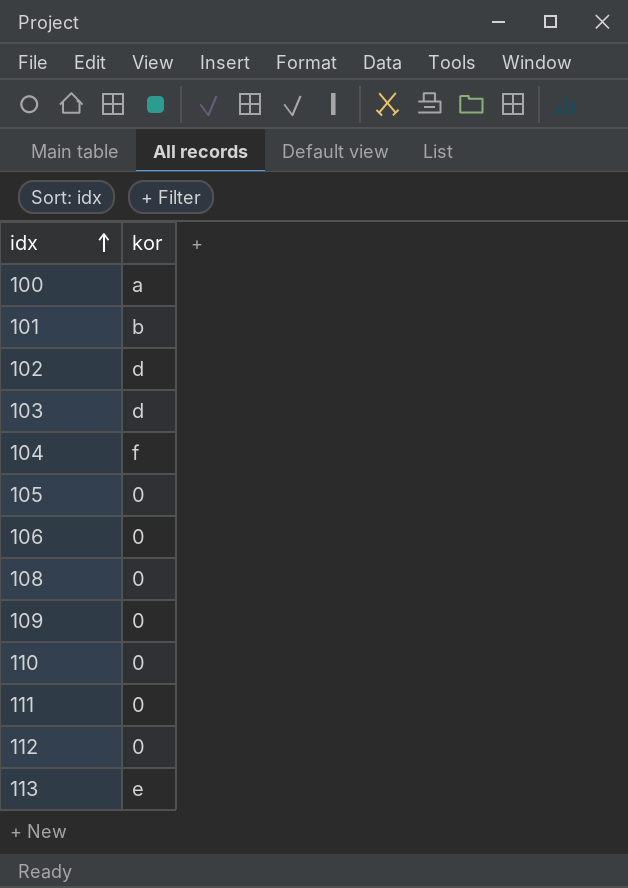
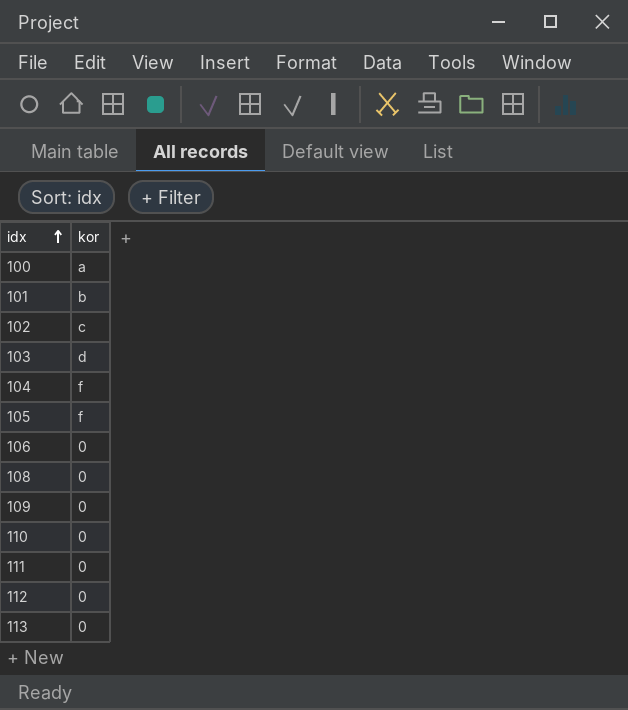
102 | kor: d -> c
105 | kor: 0 -> f
113 | kor: e -> 0

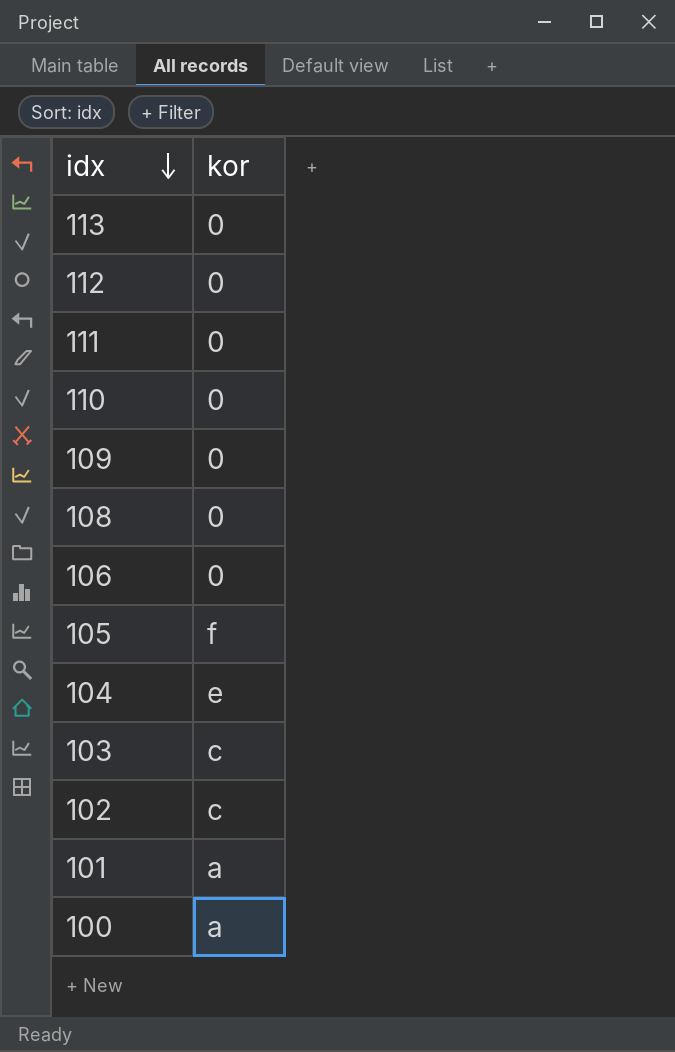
row order: idx ascending -> idx descending
104 | kor: f -> e
103 | kor: d -> c
101 | kor: b -> a

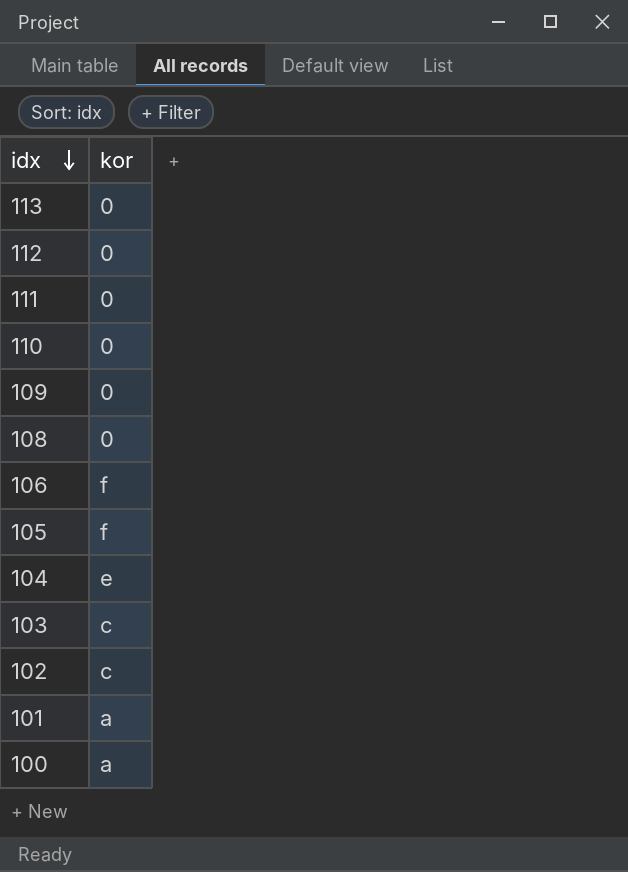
106 | kor: 0 -> f

